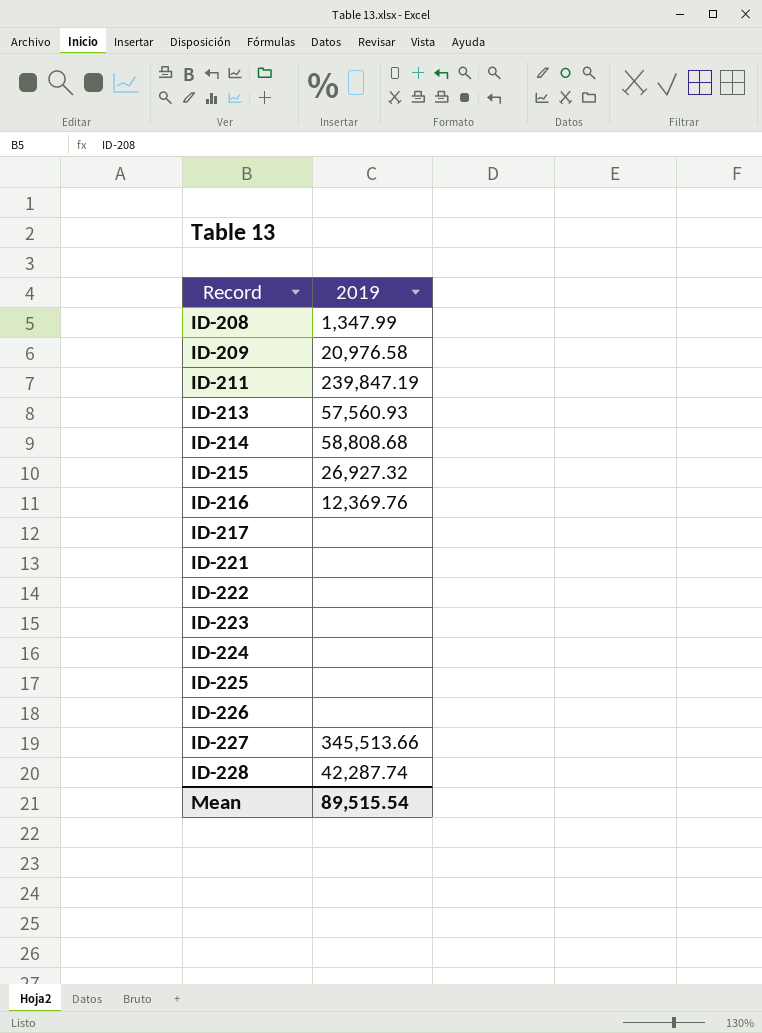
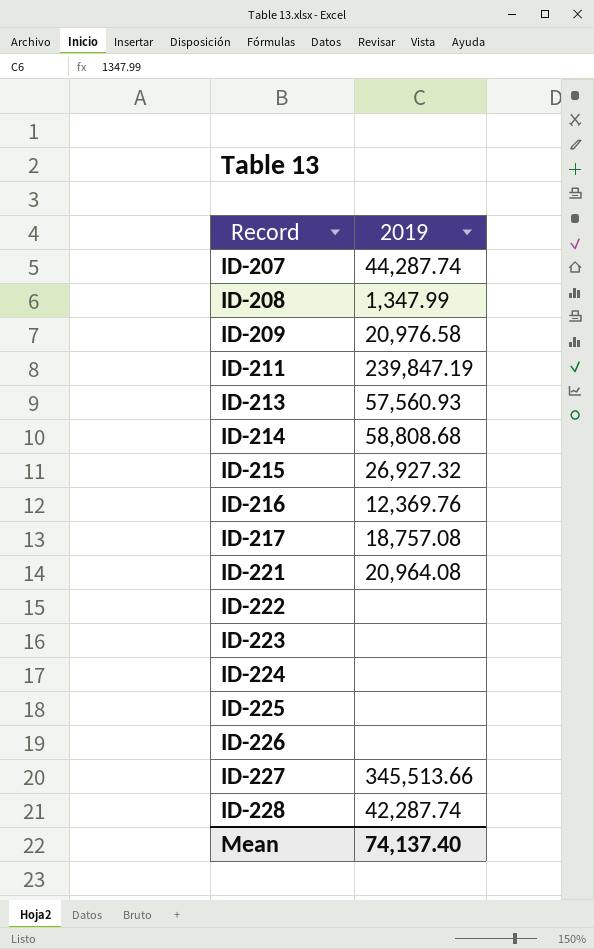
row ID-207: none -> 44,287.74
ID-217 | 2019: none -> 18,757.08
ID-221 | 2019: none -> 20,964.08
Mean | 2019: 89,515.54 -> 74,137.40

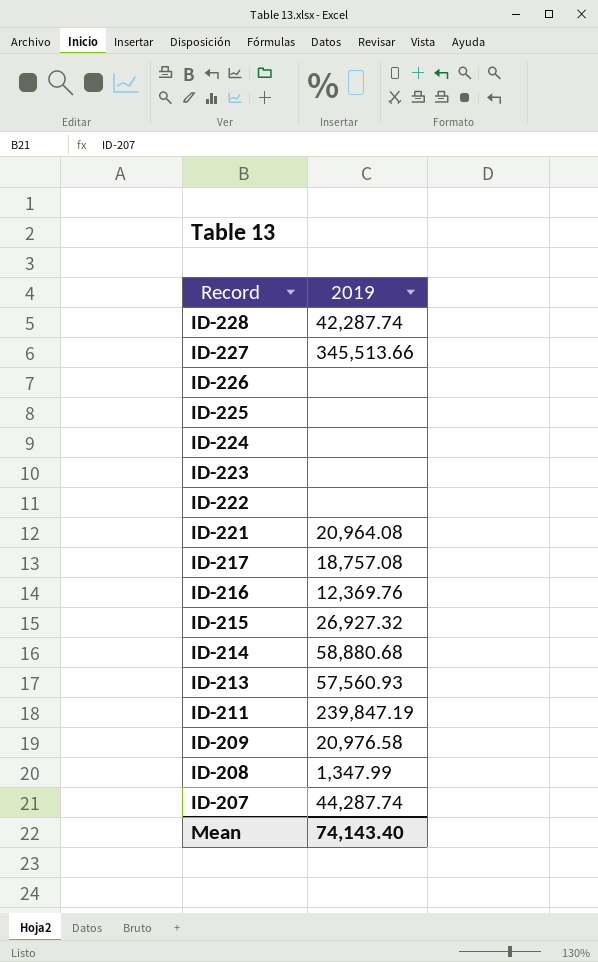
row order: Record ascending -> Record descending
ID-214 | 2019: 58,808.68 -> 58,880.68
Mean | 2019: 74,137.40 -> 74,143.40

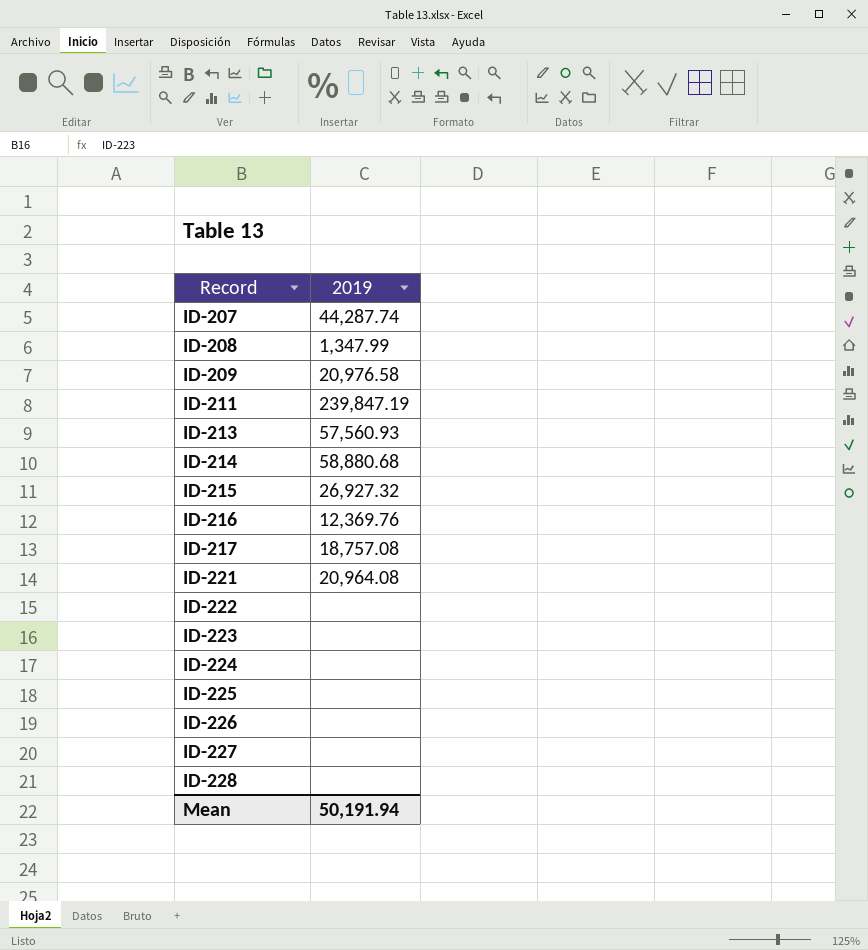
row order: Record descending -> Record ascending
ID-227 | 2019: 345,513.66 -> none
ID-228 | 2019: 42,287.74 -> none
Mean | 2019: 74,143.40 -> 50,191.94

